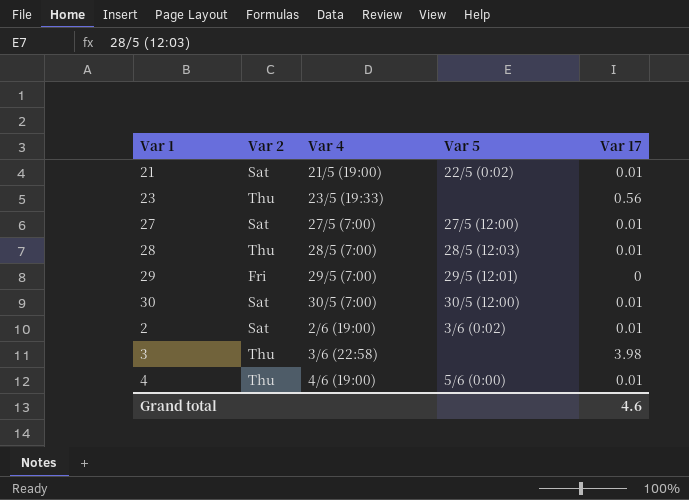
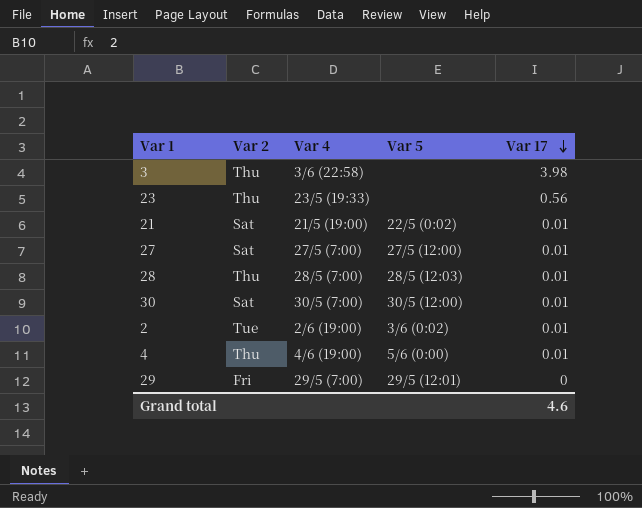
row order: none -> Var 17 descending
2 | Var 2: Sat -> Tue

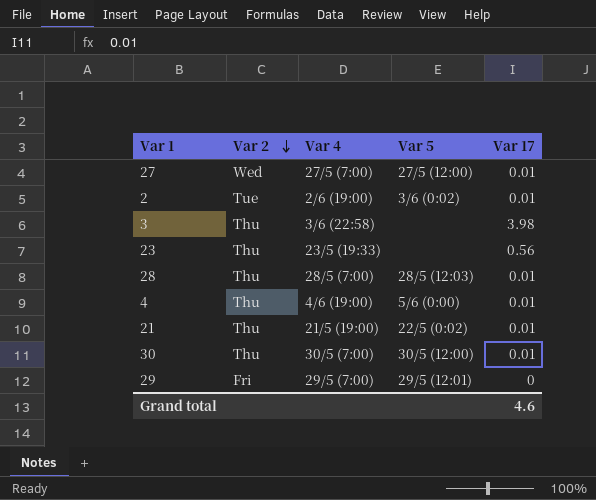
row order: Var 17 descending -> Var 2 descending
27 | Var 2: Sat -> Wed
21 | Var 2: Sat -> Thu
30 | Var 2: Sat -> Thu

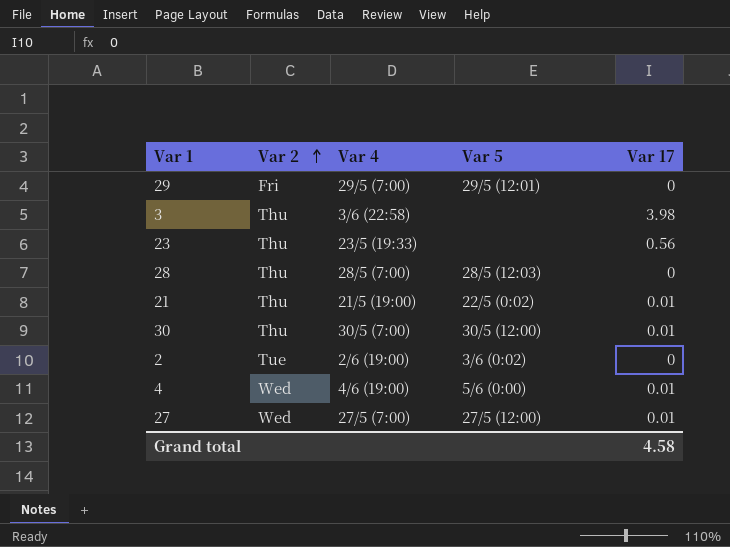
row order: Var 2 descending -> Var 2 ascending
28 | Var 17: 0.01 -> 0
2 | Var 17: 0.01 -> 0
4 | Var 2: Thu -> Wed
Grand total | Var 17: 4.6 -> 4.58

